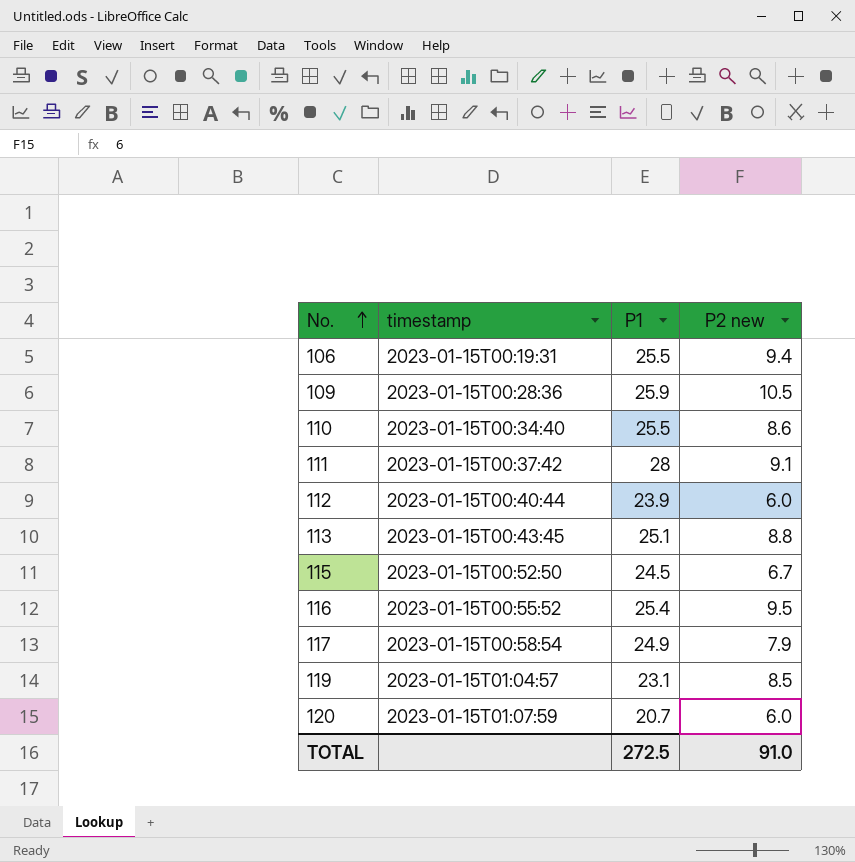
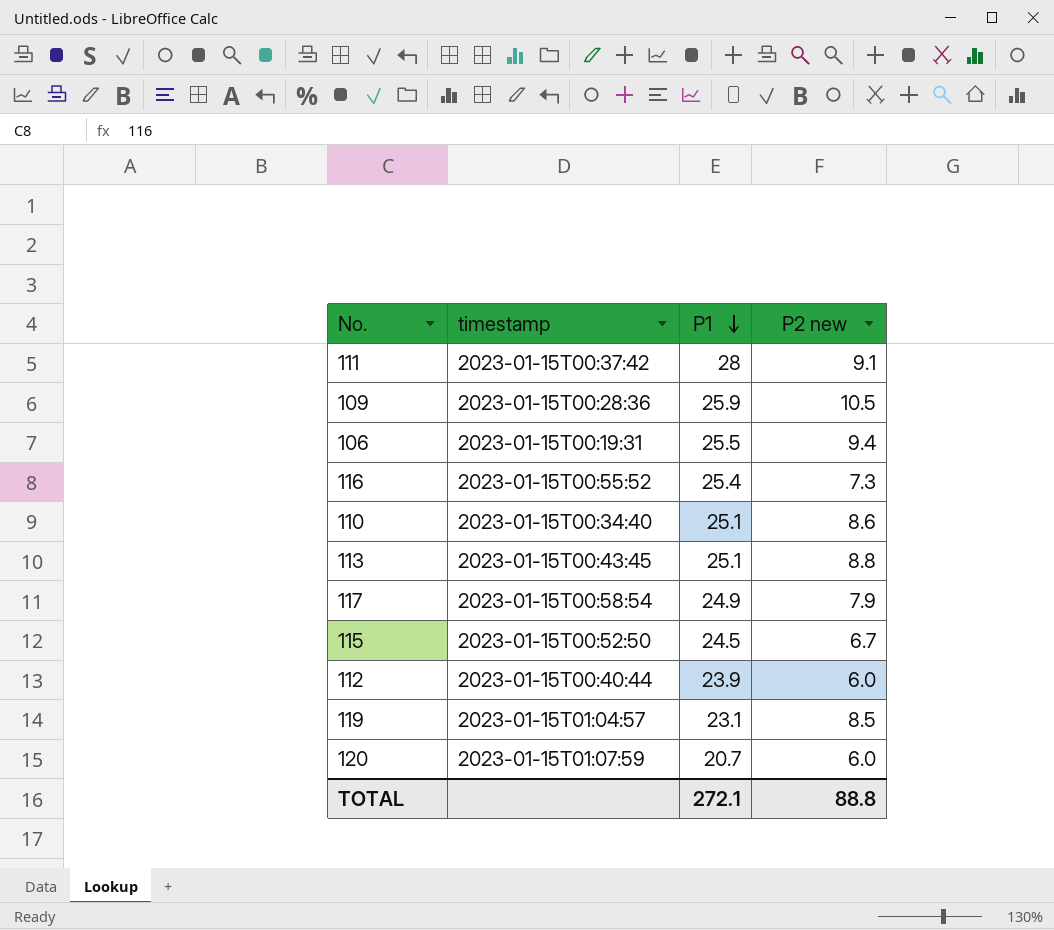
row order: No. ascending -> P1 descending
116 | P2 new: 9.5 -> 7.3
110 | P1: 25.5 -> 25.1
TOTAL | P1: 272.5 -> 272.1
TOTAL | P2 new: 91.0 -> 88.8

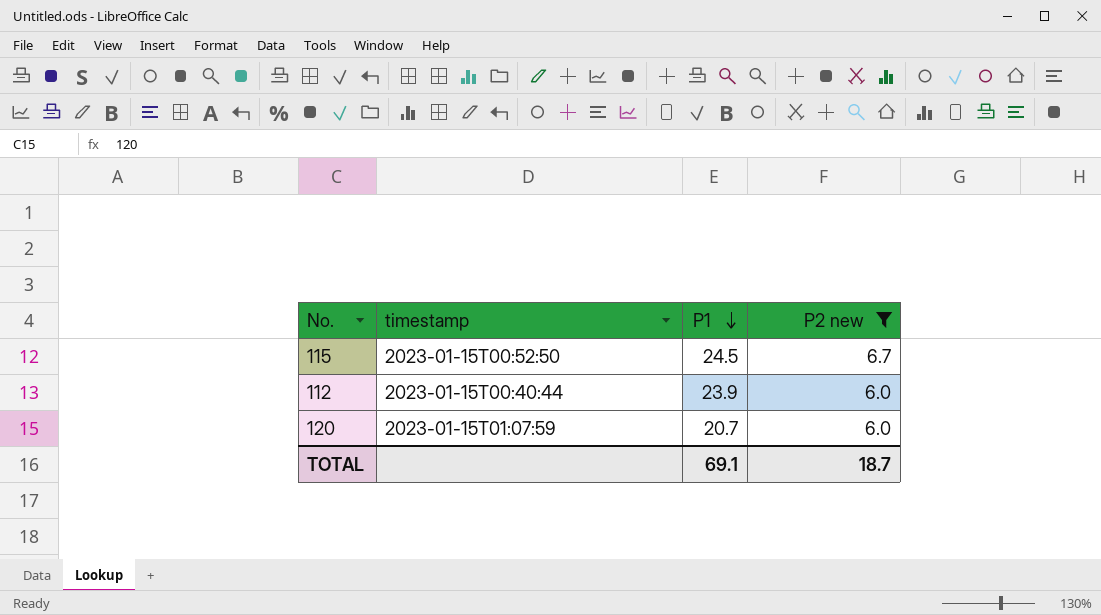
filter: none -> P2 new <= 6.7
TOTAL | P1: 272.1 -> 69.1
TOTAL | P2 new: 88.8 -> 18.7

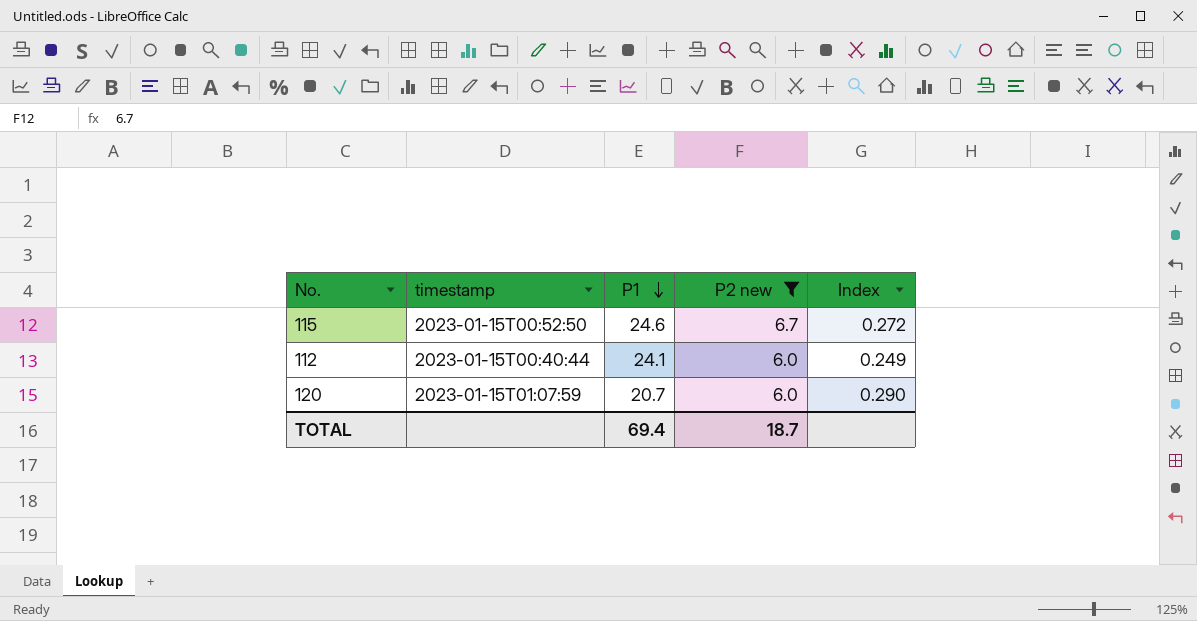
column Index | formula: none -> [P2 new] / [P1]
115 | P1: 24.5 -> 24.6
112 | P1: 23.9 -> 24.1
TOTAL | P1: 69.1 -> 69.4

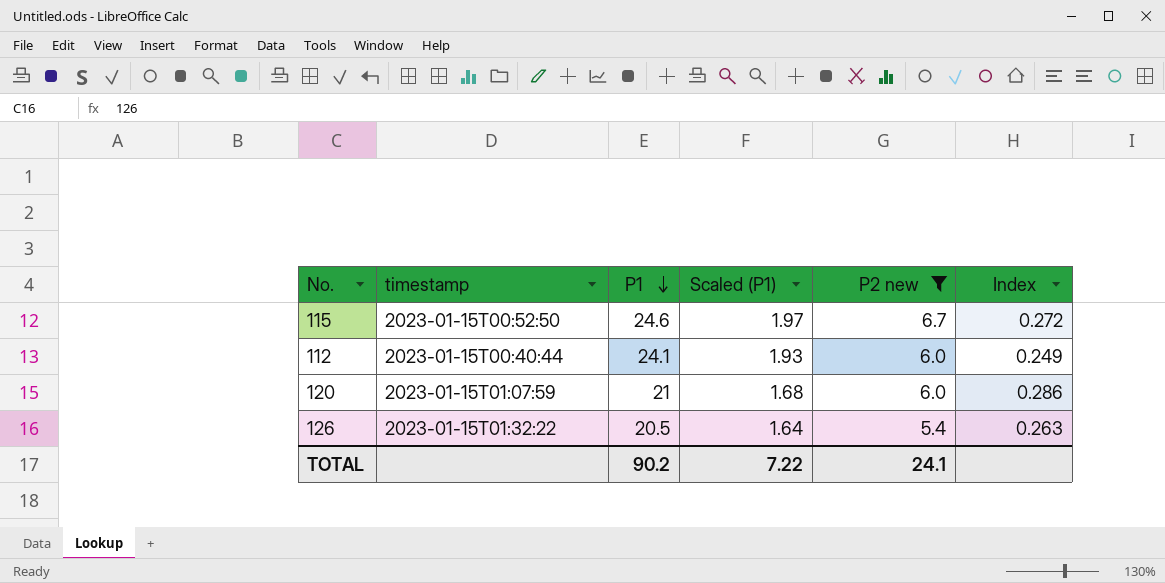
column Scaled (P1) | formula: none -> [P1] * 0.08
120 | P1: 20.7 -> 21
120 | Index: 0.290 -> 0.286
row 126: none -> 2023-01-15T01:32:22 | 20.5 | 1.64 | 5.4 | 0.263
TOTAL | P1: 69.4 -> 90.2
TOTAL | P2 new: 18.7 -> 24.1

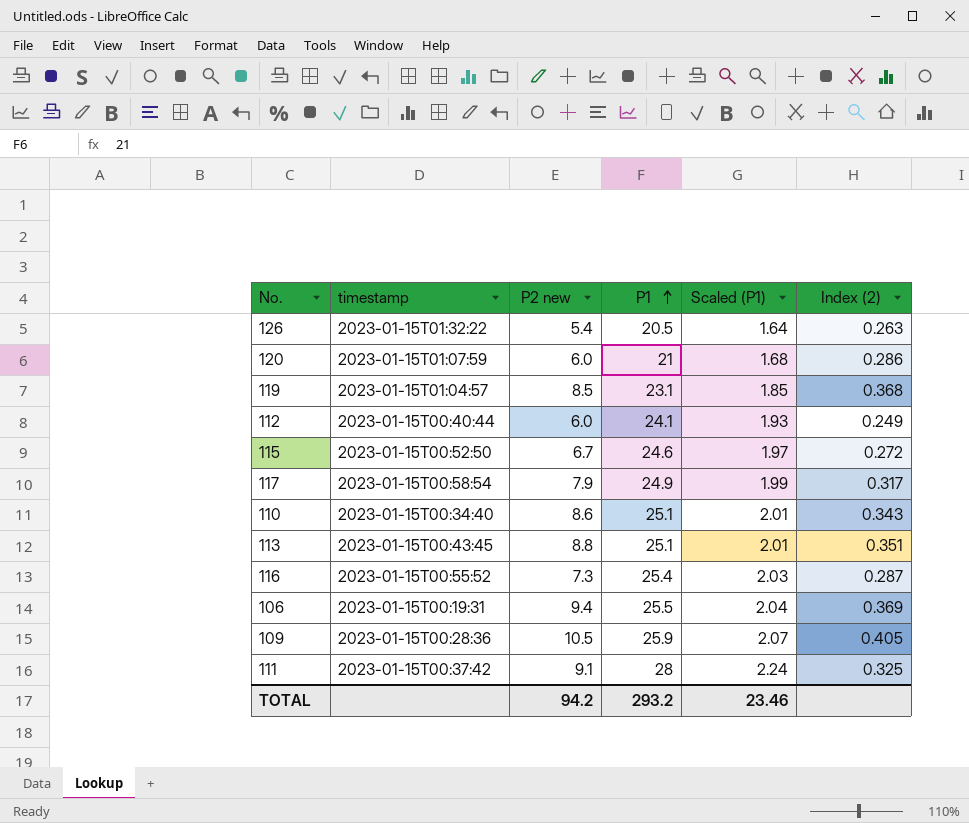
filter: P2 new <= 6.7 -> none
row order: P1 descending -> P1 ascending
column P2 new | position: 5 -> 3
column name: Index -> Index (2)
TOTAL | P2 new: 24.1 -> 94.2
TOTAL | P1: 90.2 -> 293.2
TOTAL | Scaled (P1): 7.22 -> 23.46

